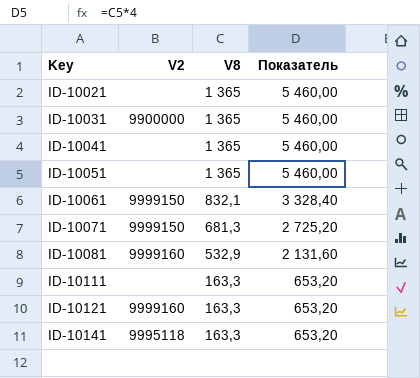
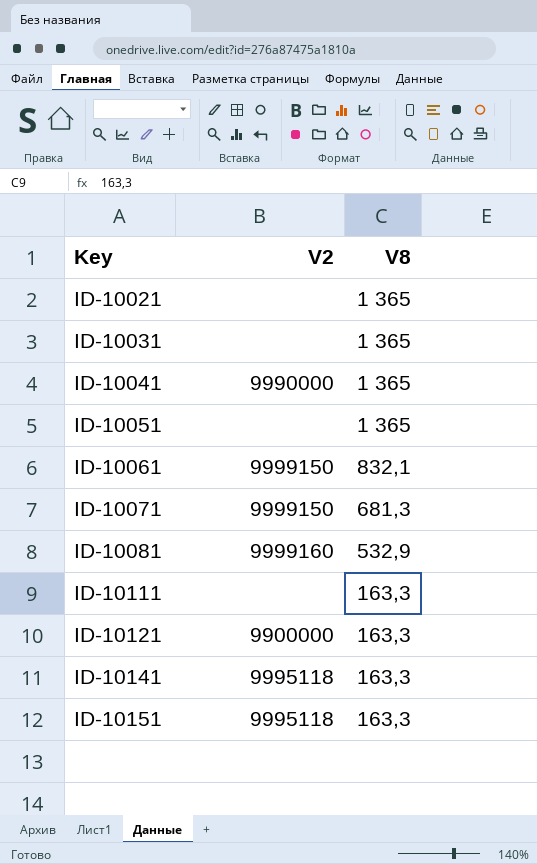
column Показатель | formula: [V8] * 4 -> none
ID-10031 | V2: 9900000 -> none
ID-10041 | V2: none -> 9990000
ID-10121 | V2: 9999160 -> 9900000
row ID-10151: none -> 9995118 | 163,3

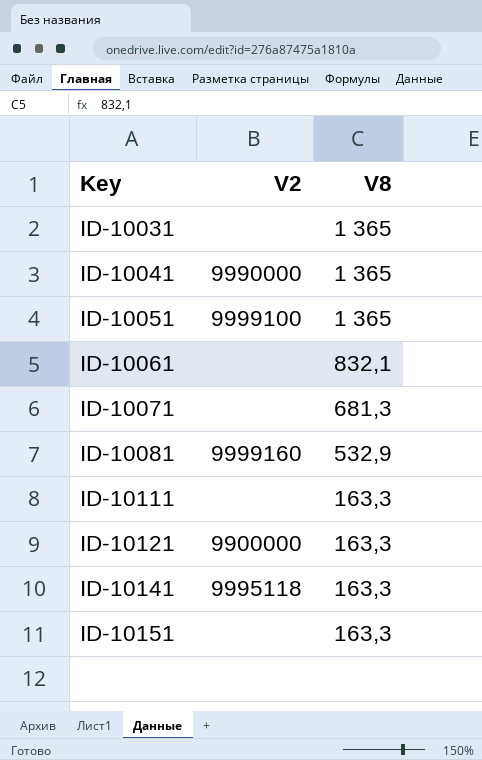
row ID-10021: none | 1 365 -> none
ID-10051 | V2: none -> 9999100
ID-10061 | V2: 9999150 -> none
ID-10071 | V2: 9999150 -> none
ID-10151 | V2: 9995118 -> none

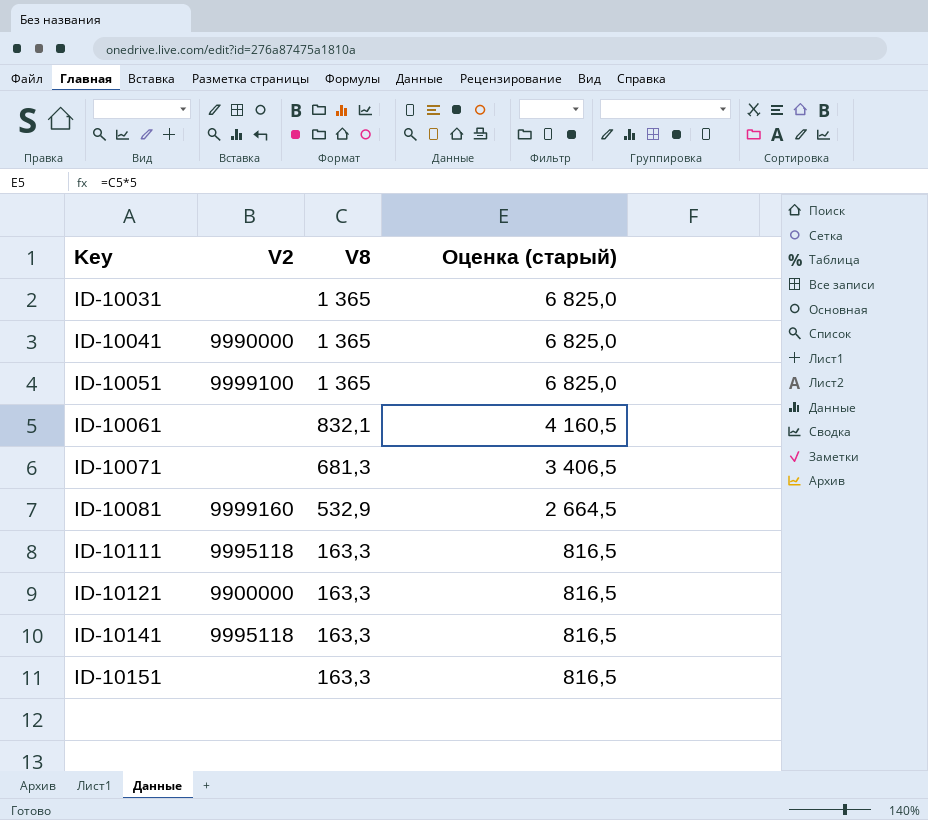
column Оценка (старый) | formula: none -> [V8] * 5
ID-10111 | V2: none -> 9995118

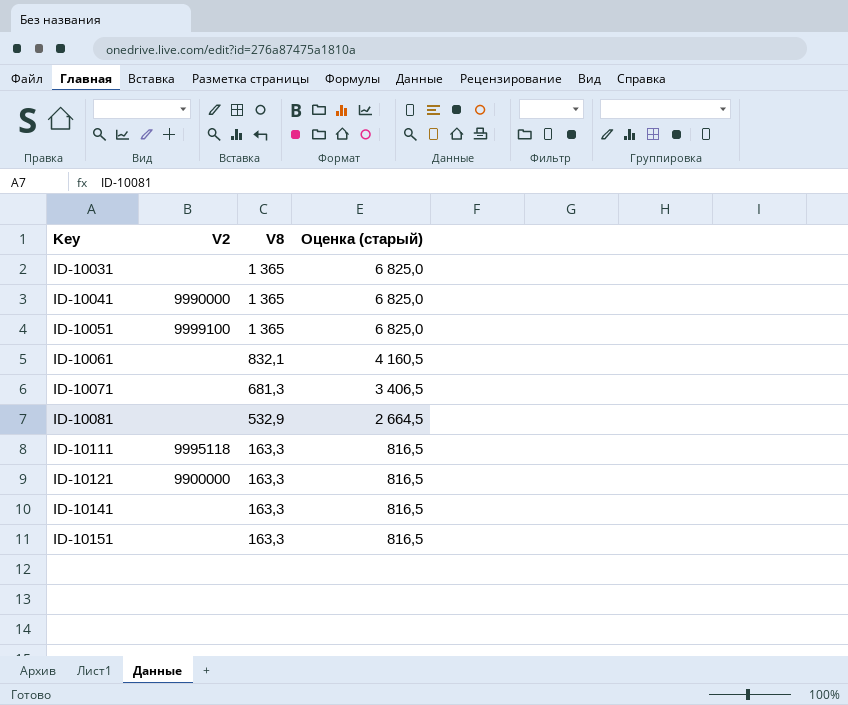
ID-10081 | V2: 9999160 -> none
ID-10141 | V2: 9995118 -> none

